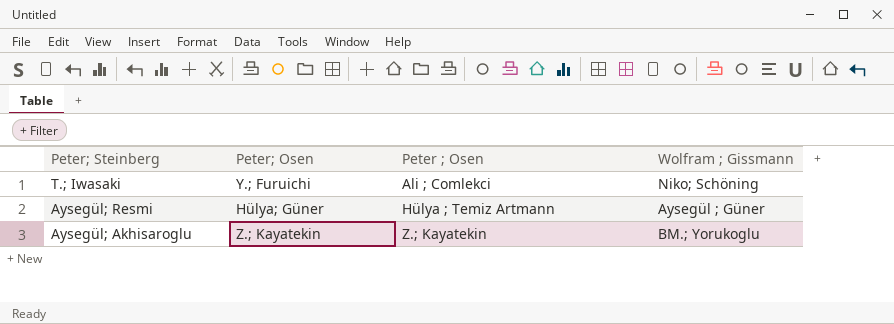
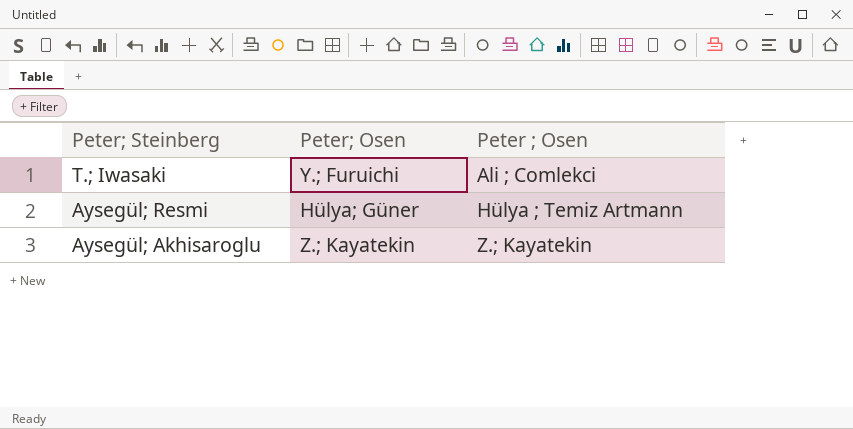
column Wolfram ; Gissmann | position: 4 -> none

